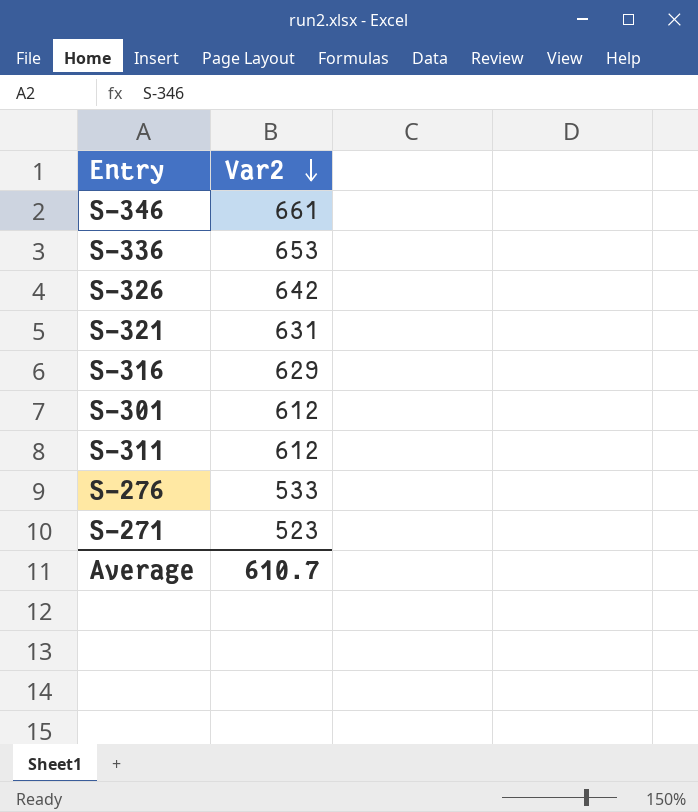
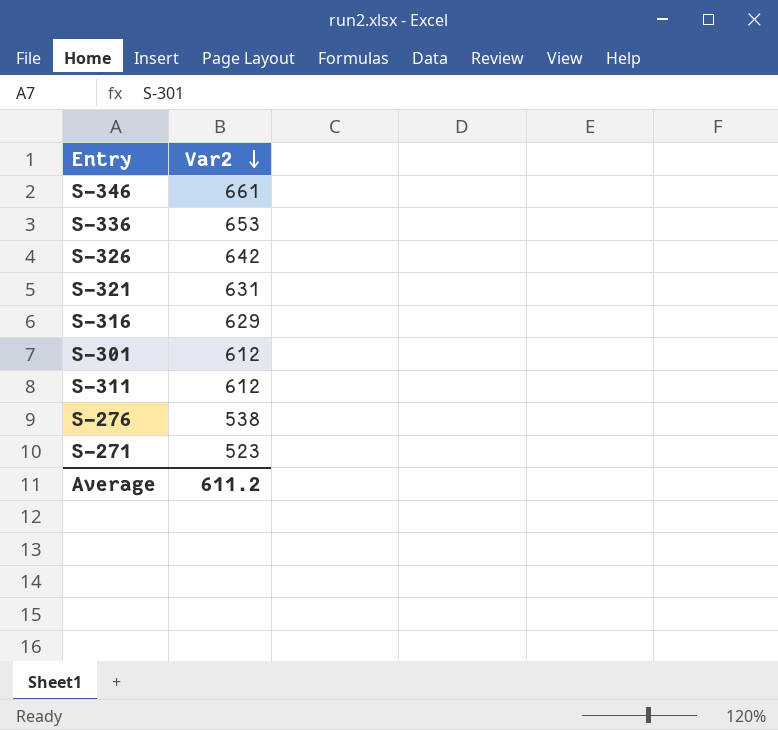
S-276 | Var2: 533 -> 538
Average | Var2: 610.7 -> 611.2

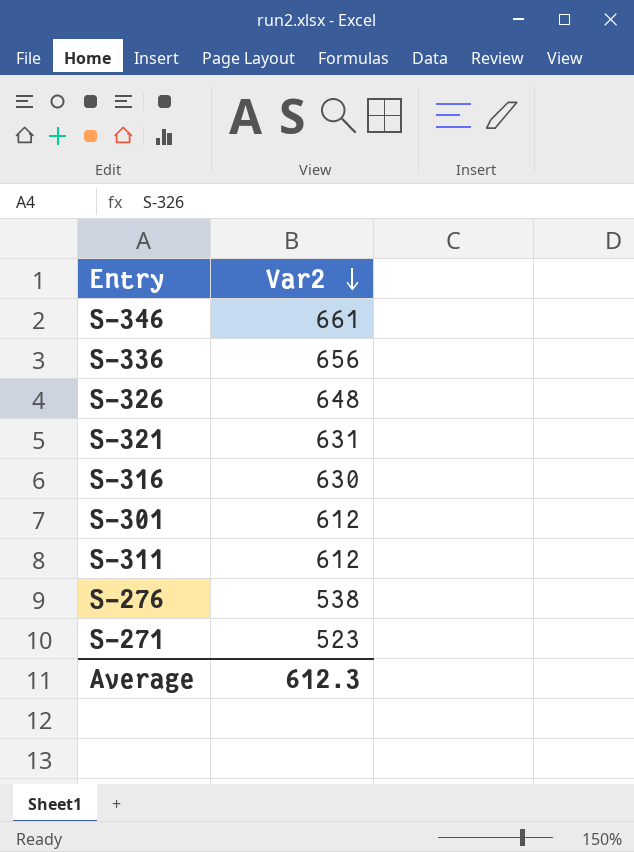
S-336 | Var2: 653 -> 656
S-326 | Var2: 642 -> 648
S-316 | Var2: 629 -> 630
Average | Var2: 611.2 -> 612.3

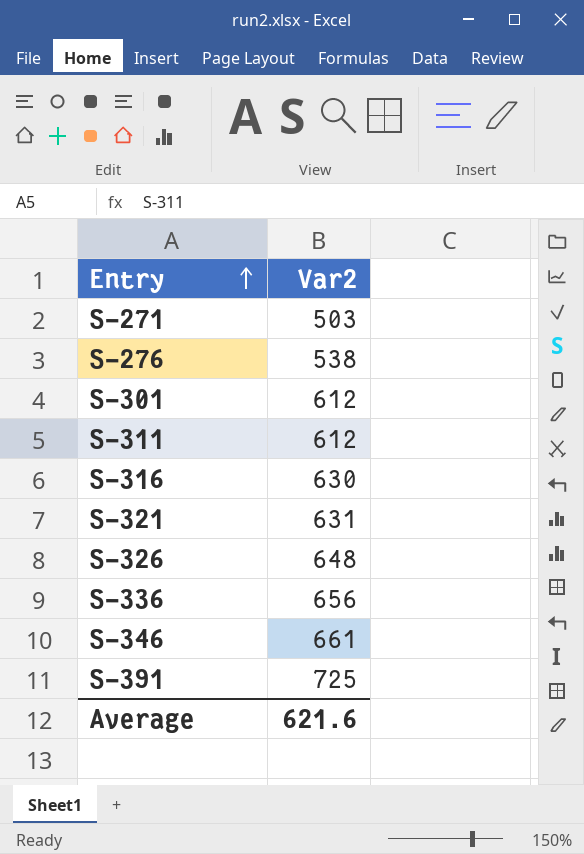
row order: Var2 descending -> Entry ascending
S-271 | Var2: 523 -> 503
row S-391: none -> 725
Average | Var2: 612.3 -> 621.6

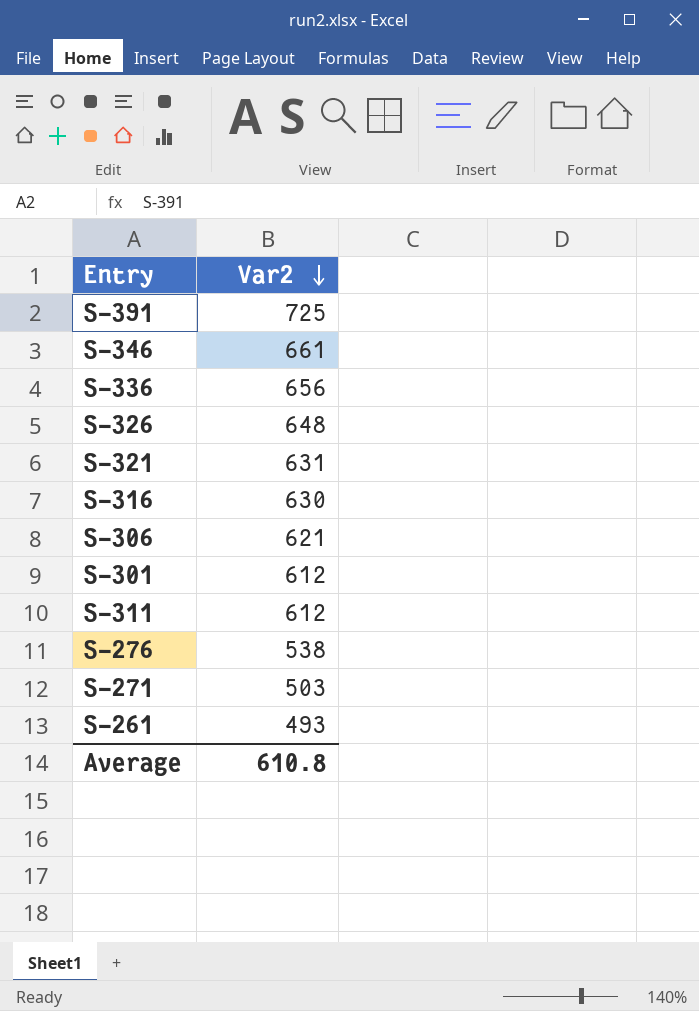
row order: Entry ascending -> Var2 descending
row S-306: none -> 621
row S-261: none -> 493
Average | Var2: 621.6 -> 610.8

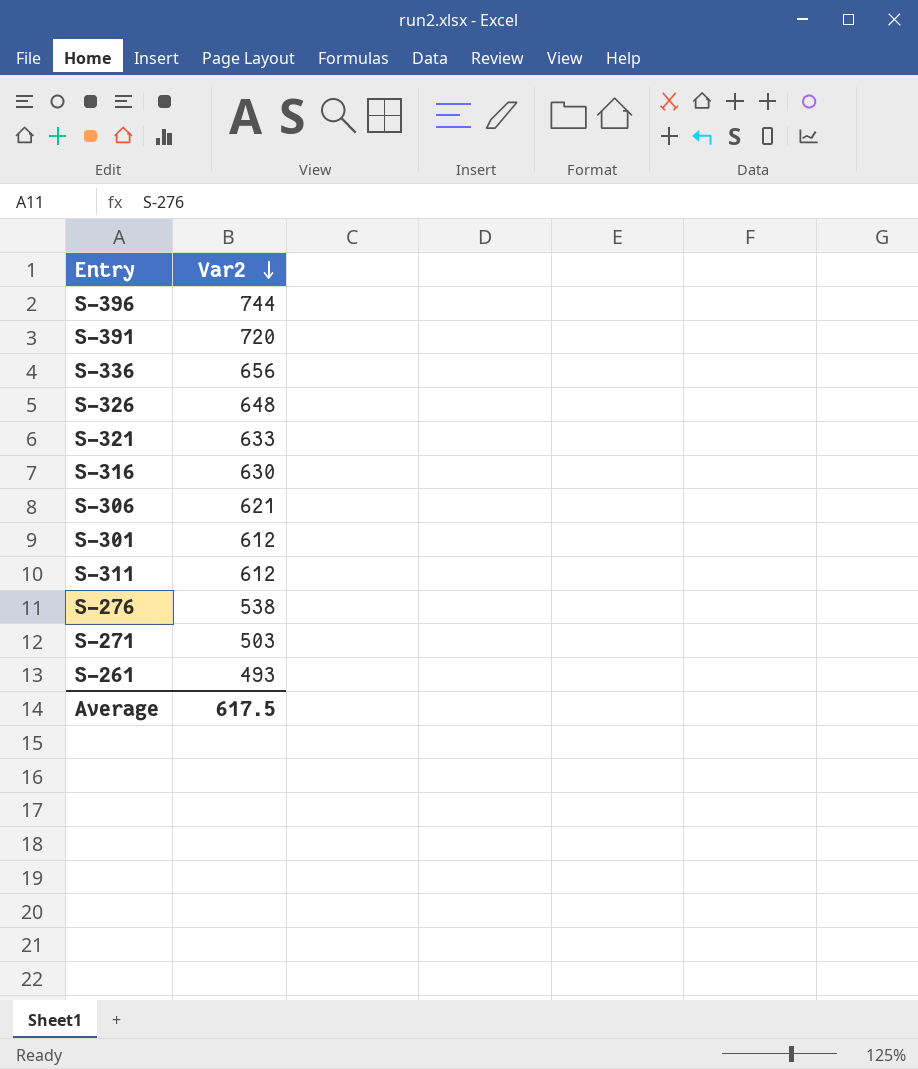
row S-346: 661 -> none
row S-396: none -> 744
S-391 | Var2: 725 -> 720
S-321 | Var2: 631 -> 633
Average | Var2: 610.8 -> 617.5

